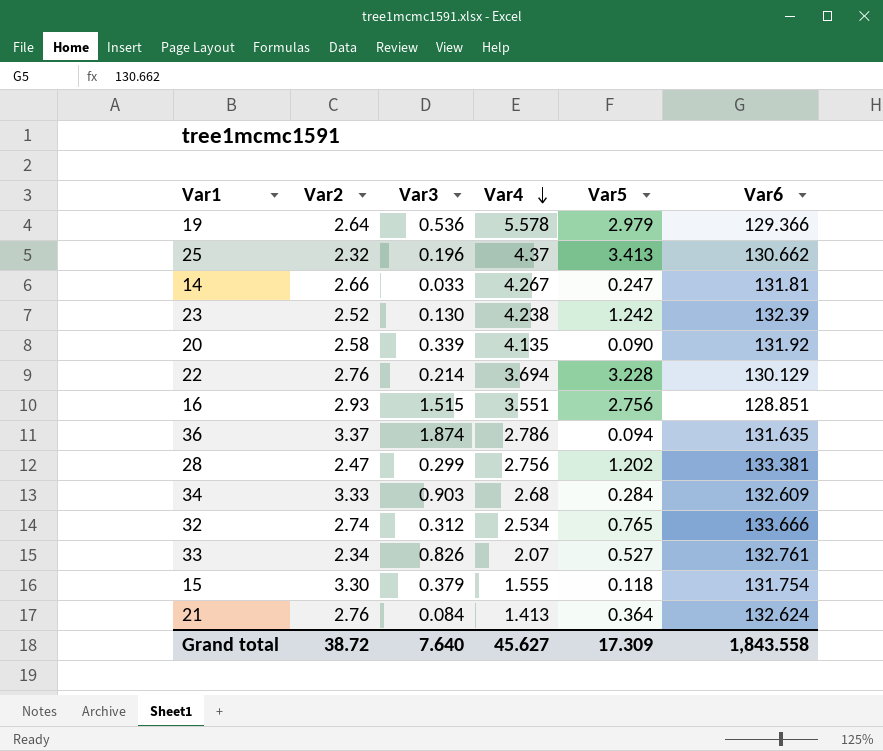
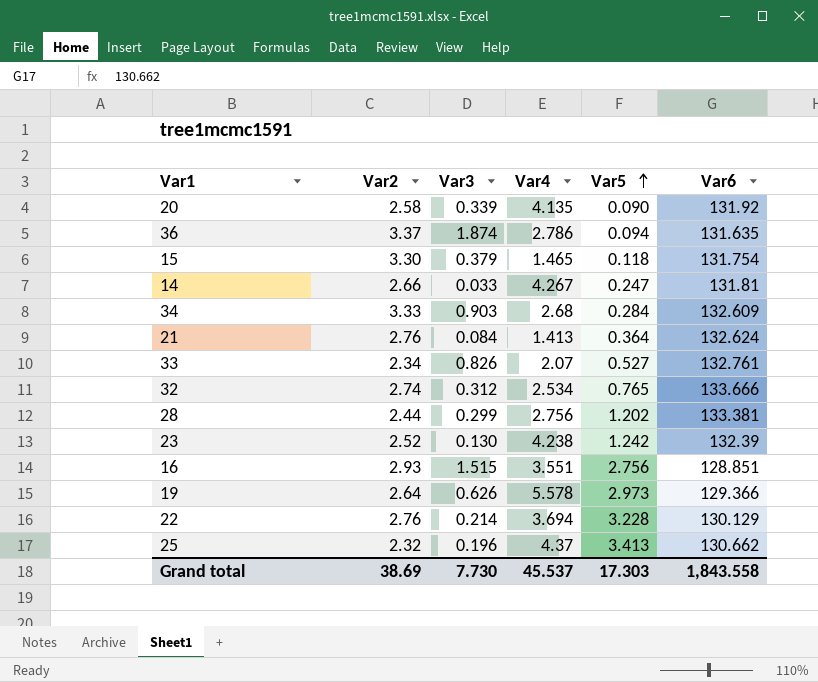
row order: Var4 descending -> Var5 ascending
15 | Var4: 1.555 -> 1.465
28 | Var2: 2.47 -> 2.44
19 | Var3: 0.536 -> 0.626
19 | Var5: 2.979 -> 2.973
Grand total | Var2: 38.72 -> 38.69
Grand total | Var3: 7.640 -> 7.730
Grand total | Var4: 45.627 -> 45.537
Grand total | Var5: 17.309 -> 17.303

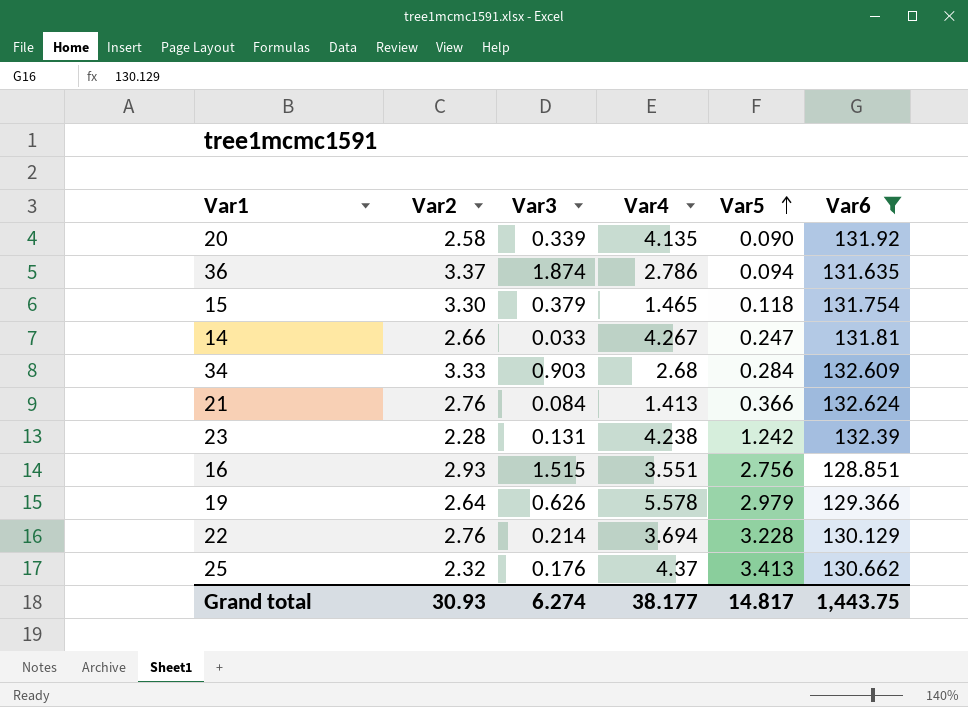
filter: none -> Var6 <= 132.624
21 | Var5: 0.364 -> 0.366
23 | Var2: 2.52 -> 2.28
23 | Var3: 0.130 -> 0.131
19 | Var5: 2.973 -> 2.979
25 | Var3: 0.196 -> 0.176
Grand total | Var2: 38.69 -> 30.93
Grand total | Var3: 7.730 -> 6.274
Grand total | Var4: 45.537 -> 38.177
Grand total | Var5: 17.303 -> 14.817
Grand total | Var6: 1,843.558 -> 1,443.75

